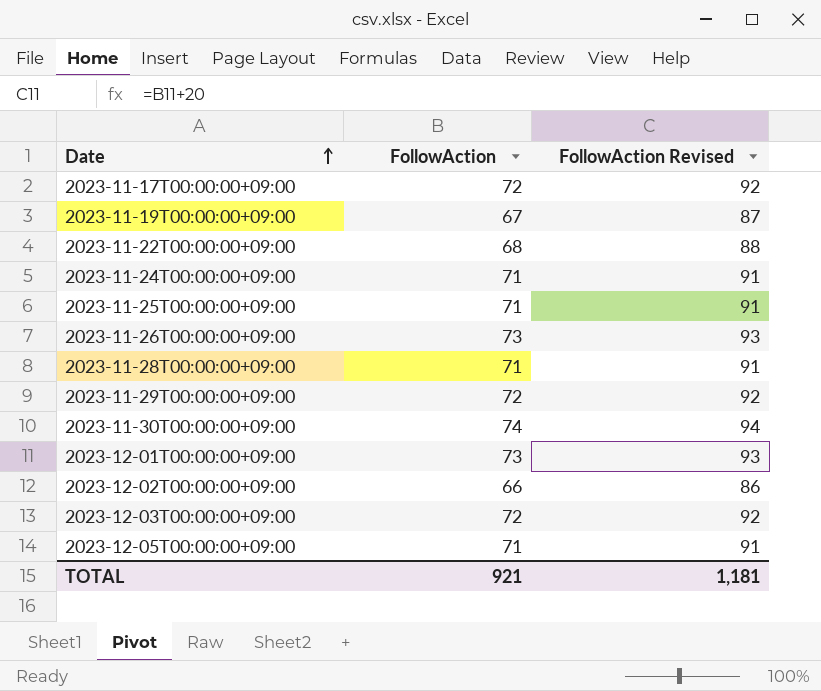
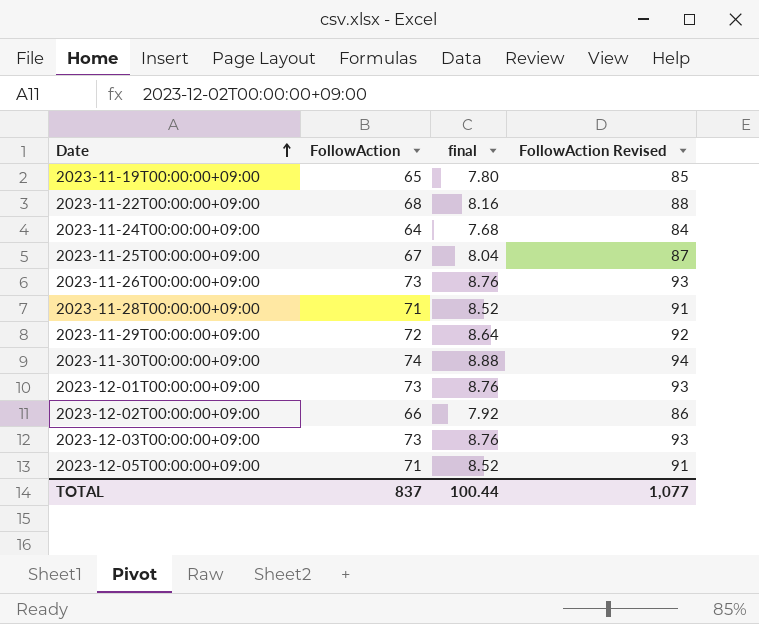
column final | formula: none -> [FollowAction] * 0.12
row 2023-11-17T00:00:00+09:00: 72 | 92 -> none
2023-11-19T00:00:00+09:00 | FollowAction: 67 -> 65
2023-11-19T00:00:00+09:00 | FollowAction Revised: 87 -> 85
2023-11-24T00:00:00+09:00 | FollowAction: 71 -> 64
2023-11-24T00:00:00+09:00 | FollowAction Revised: 91 -> 84
2023-11-25T00:00:00+09:00 | FollowAction: 71 -> 67
2023-11-25T00:00:00+09:00 | FollowAction Revised: 91 -> 87
2023-12-03T00:00:00+09:00 | FollowAction: 72 -> 73
2023-12-03T00:00:00+09:00 | FollowAction Revised: 92 -> 93
TOTAL | FollowAction: 921 -> 837
TOTAL | FollowAction Revised: 1,181 -> 1,077

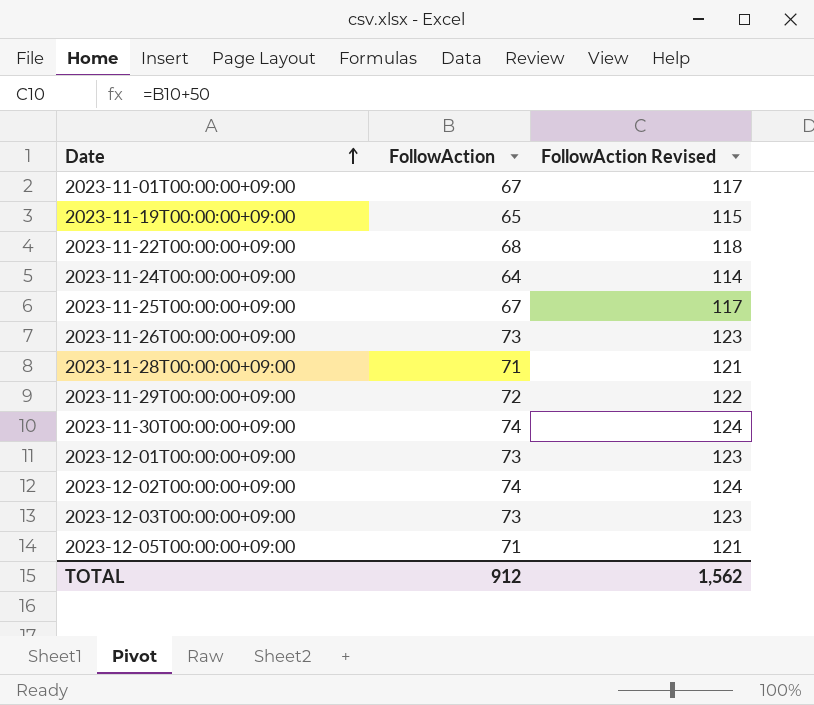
column final | formula: [FollowAction] * 0.12 -> none
column FollowAction Revised | formula: [FollowAction] + 20 -> [FollowAction] + 50
row 2023-11-01T00:00:00+09:00: none -> 67 | 117
2023-12-02T00:00:00+09:00 | FollowAction: 66 -> 74
TOTAL | FollowAction: 837 -> 912
TOTAL | FollowAction Revised: 1,077 -> 1,562

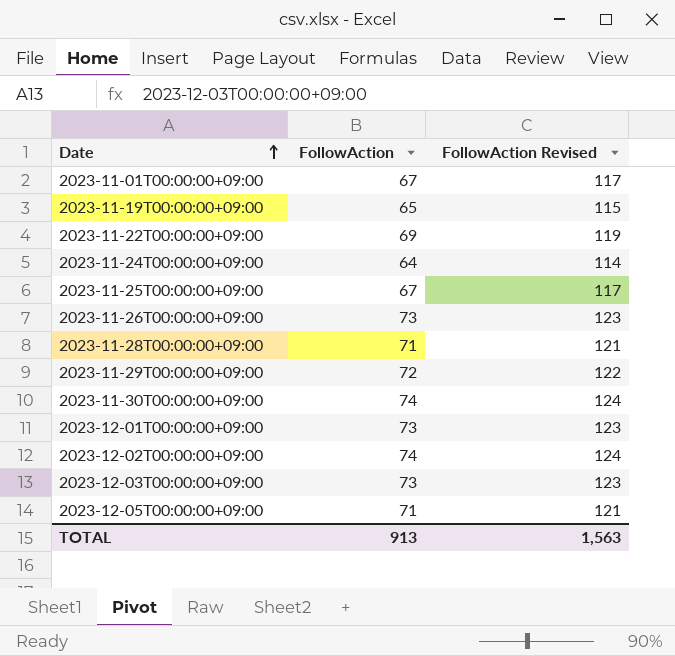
2023-11-22T00:00:00+09:00 | FollowAction: 68 -> 69
2023-11-22T00:00:00+09:00 | FollowAction Revised: 118 -> 119
TOTAL | FollowAction: 912 -> 913
TOTAL | FollowAction Revised: 1,562 -> 1,563

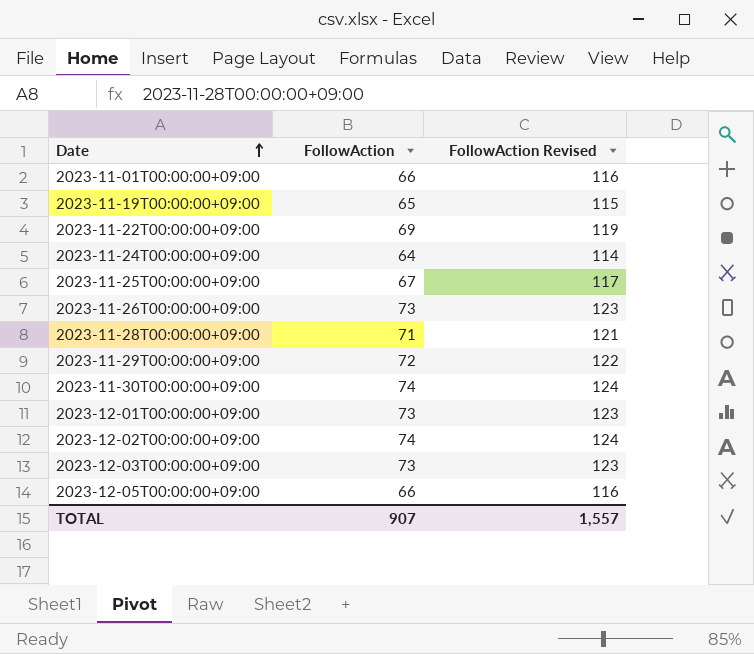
2023-11-01T00:00:00+09:00 | FollowAction: 67 -> 66
2023-11-01T00:00:00+09:00 | FollowAction Revised: 117 -> 116
2023-12-05T00:00:00+09:00 | FollowAction: 71 -> 66
2023-12-05T00:00:00+09:00 | FollowAction Revised: 121 -> 116
TOTAL | FollowAction: 913 -> 907
TOTAL | FollowAction Revised: 1,563 -> 1,557

